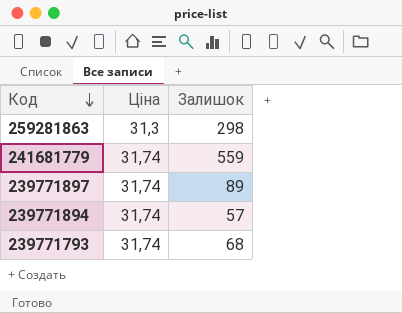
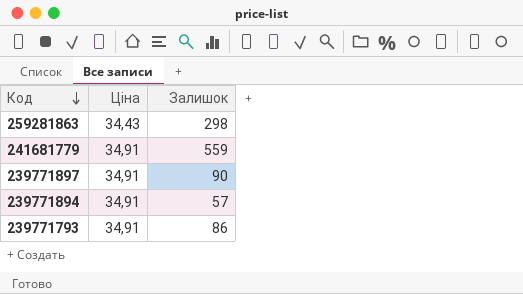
259281863 | Ціна: 31,3 -> 34,43
241681779 | Ціна: 31,74 -> 34,91
239771897 | Ціна: 31,74 -> 34,91
239771897 | Залишок: 89 -> 90
239771894 | Ціна: 31,74 -> 34,91
239771793 | Ціна: 31,74 -> 34,91
239771793 | Залишок: 68 -> 86

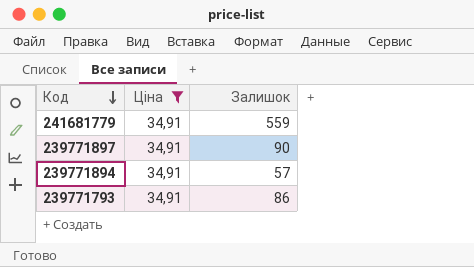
filter: none -> Ціна = 34,91

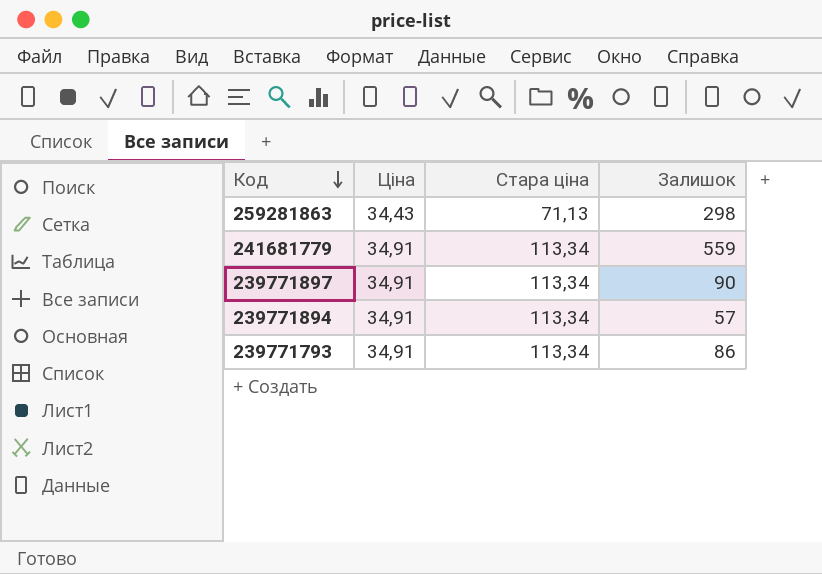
filter: Ціна = 34,91 -> none
column Стара ціна | position: none -> 3

